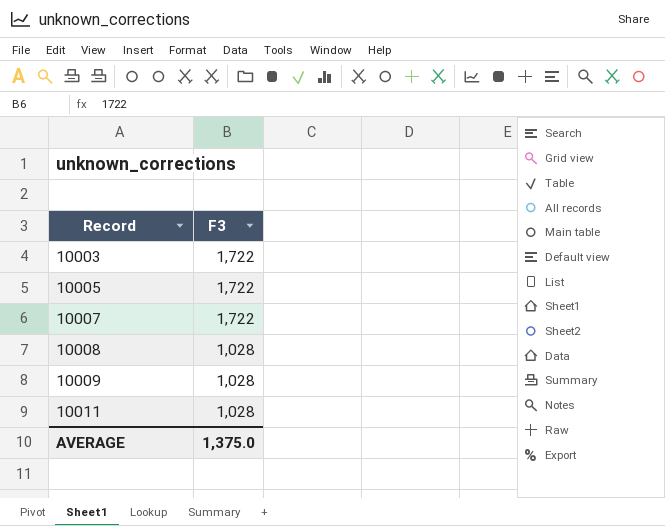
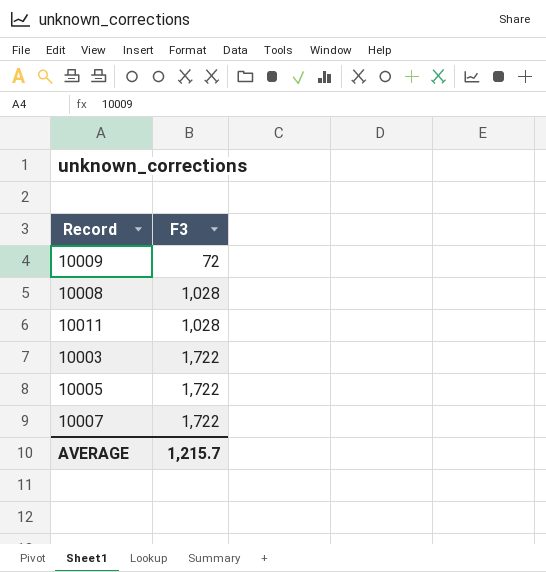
row order: Record ascending -> F3 ascending
10009 | F3: 1,028 -> 72
AVERAGE | F3: 1,375.0 -> 1,215.7

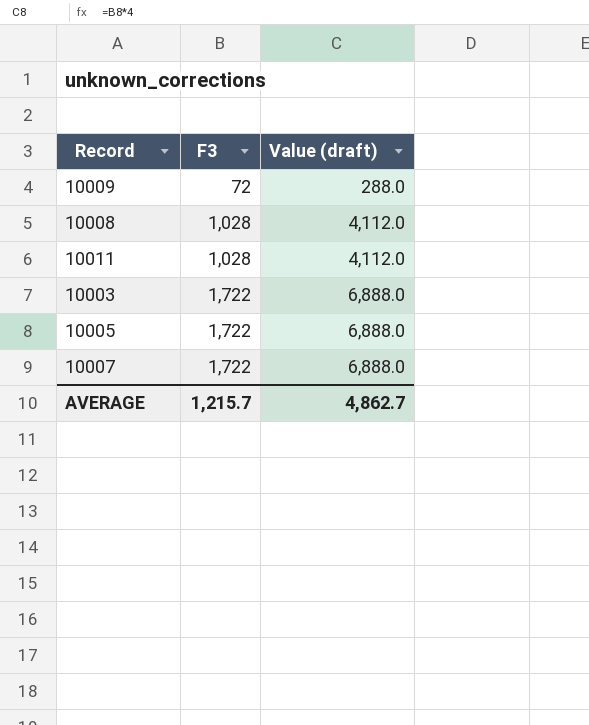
column Value (draft) | formula: none -> [F3] * 4

